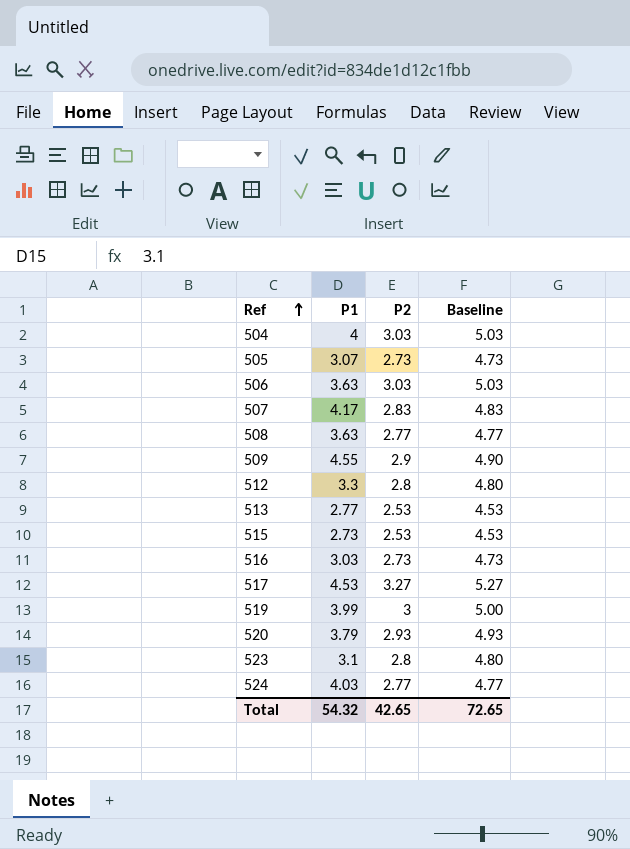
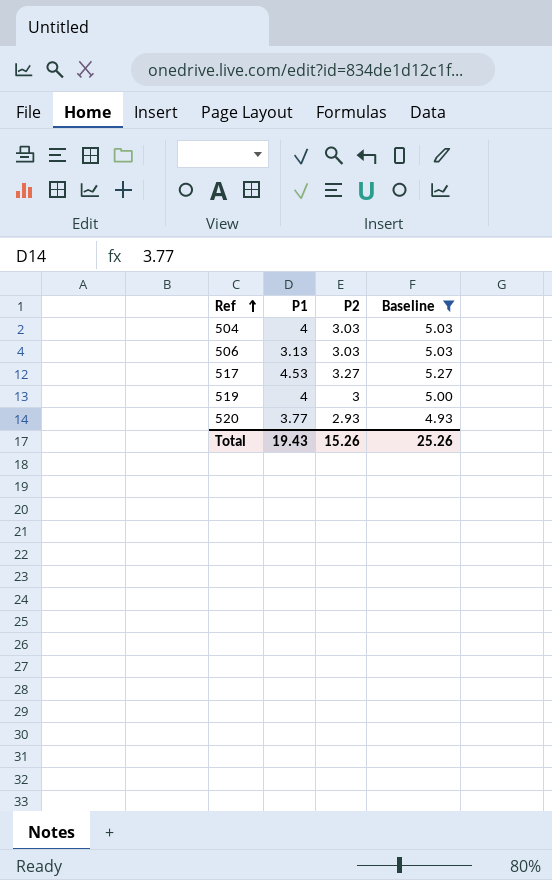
filter: none -> Baseline >= 4.93
506 | P1: 3.63 -> 3.13
519 | P1: 3.99 -> 4
520 | P1: 3.79 -> 3.77
Total | P1: 54.32 -> 19.43
Total | P2: 42.65 -> 15.26
Total | Baseline: 72.65 -> 25.26

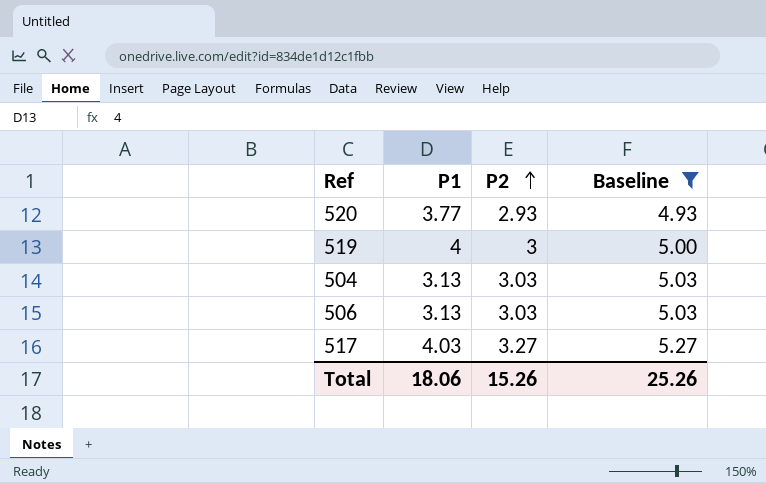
row order: Ref ascending -> P2 ascending
504 | P1: 4 -> 3.13
517 | P1: 4.53 -> 4.03
Total | P1: 19.43 -> 18.06

